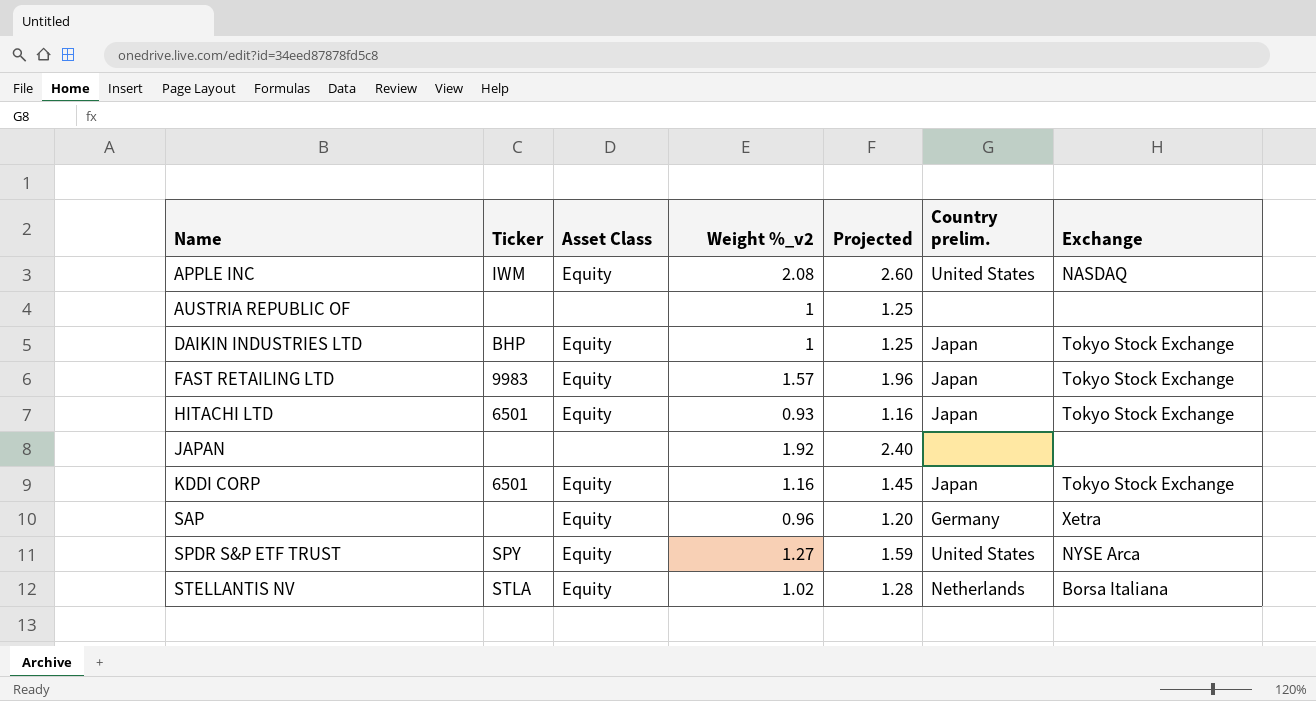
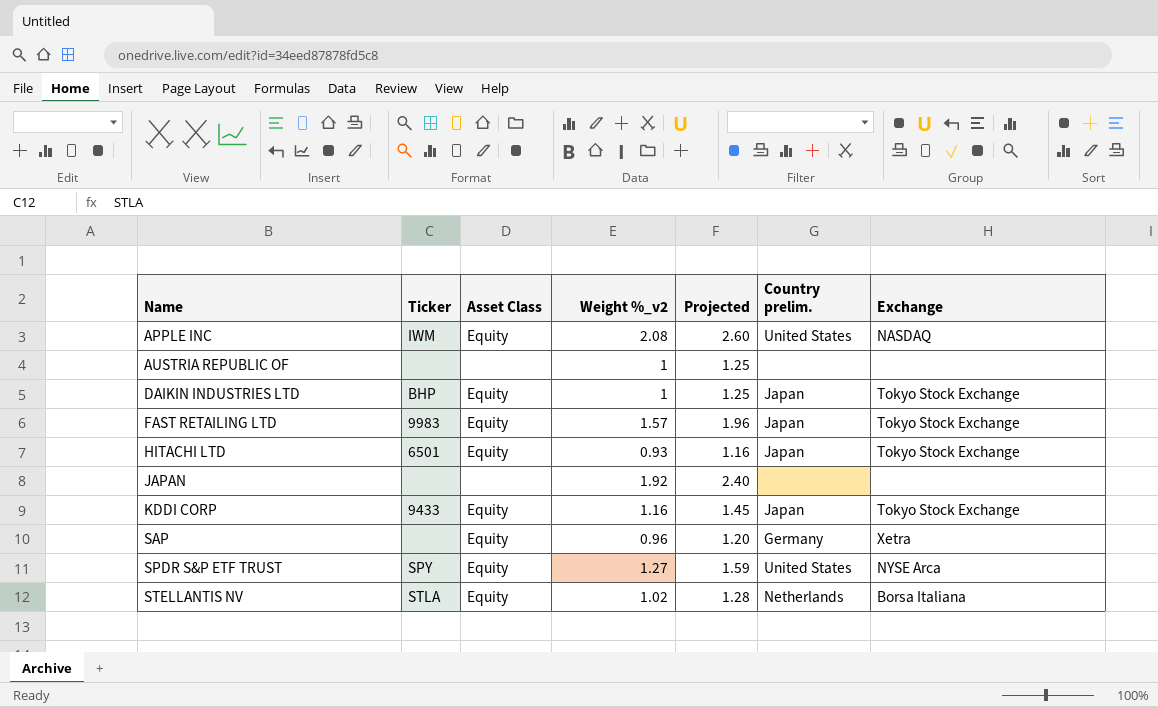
KDDI CORP | Ticker: 6501 -> 9433

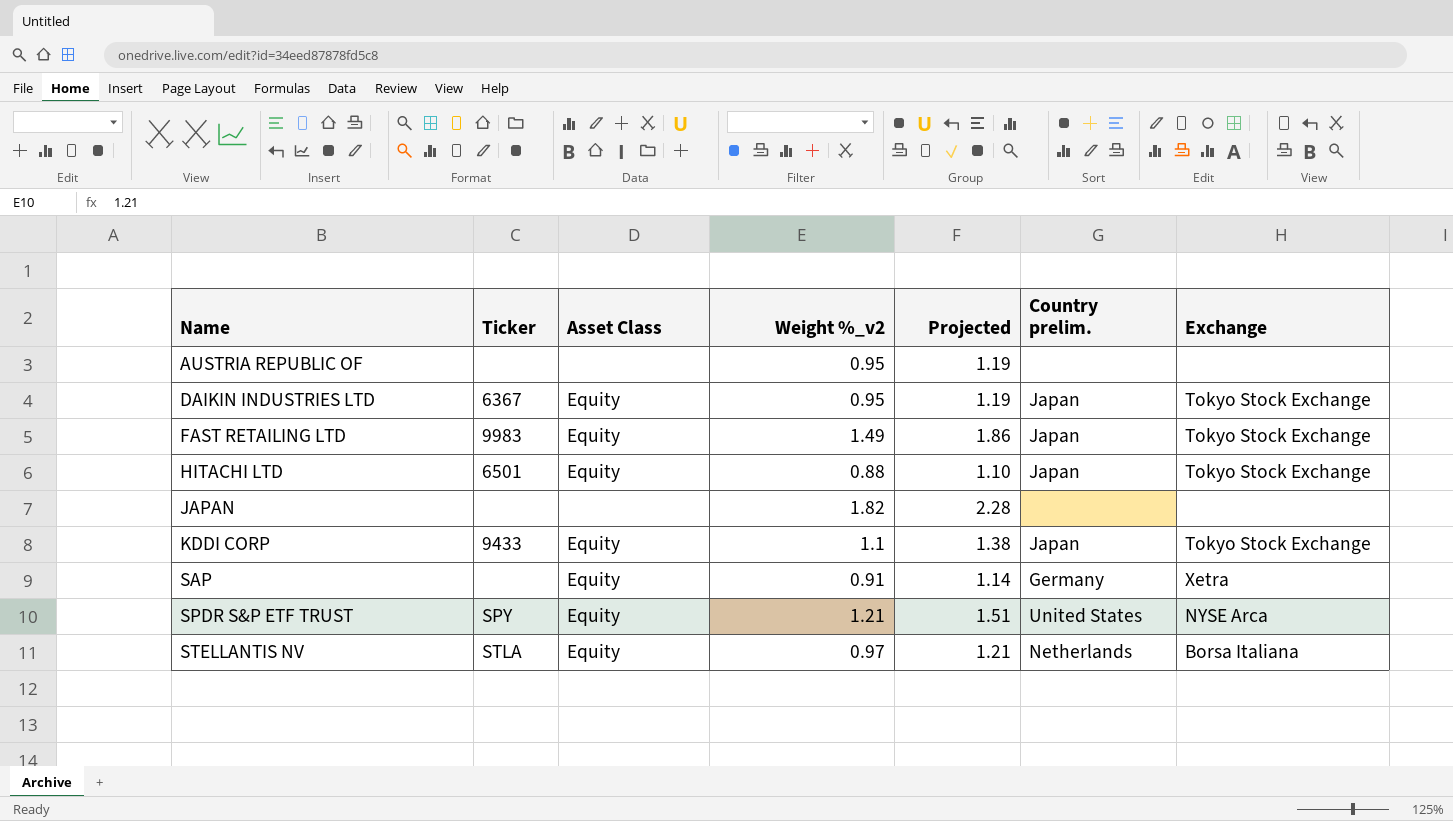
row APPLE INC: IWM | Equity | 2.08 | 2.60 | United States | NASDAQ -> none
AUSTRIA REPUBLIC OF | Weight %_v2: 1 -> 0.95
AUSTRIA REPUBLIC OF | Projected: 1.25 -> 1.19
DAIKIN INDUSTRIES LTD | Ticker: BHP -> 6367
DAIKIN INDUSTRIES LTD | Weight %_v2: 1 -> 0.95
DAIKIN INDUSTRIES LTD | Projected: 1.25 -> 1.19
FAST RETAILING LTD | Weight %_v2: 1.57 -> 1.49
FAST RETAILING LTD | Projected: 1.96 -> 1.86
HITACHI LTD | Weight %_v2: 0.93 -> 0.88
HITACHI LTD | Projected: 1.16 -> 1.10
JAPAN | Weight %_v2: 1.92 -> 1.82
JAPAN | Projected: 2.40 -> 2.28
KDDI CORP | Weight %_v2: 1.16 -> 1.1
KDDI CORP | Projected: 1.45 -> 1.38
SAP | Weight %_v2: 0.96 -> 0.91
SAP | Projected: 1.20 -> 1.14
SPDR S&P ETF TRUST | Weight %_v2: 1.27 -> 1.21
SPDR S&P ETF TRUST | Projected: 1.59 -> 1.51
STELLANTIS NV | Weight %_v2: 1.02 -> 0.97
STELLANTIS NV | Projected: 1.28 -> 1.21

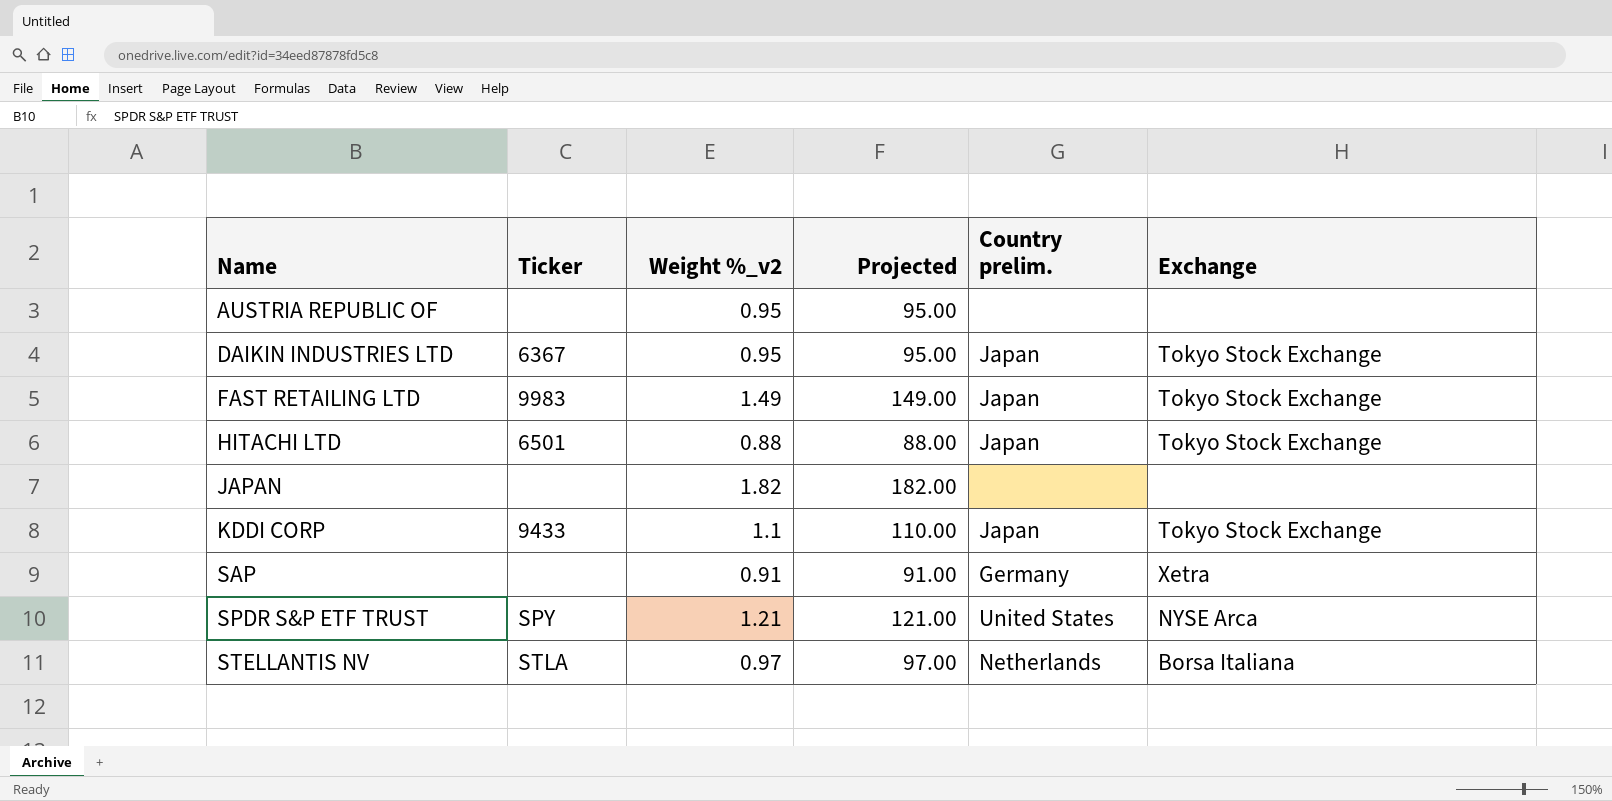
column Asset Class | position: 3 -> none
column Projected | formula: [Weight %_v2] * 1.25 -> [Weight %_v2] * 100

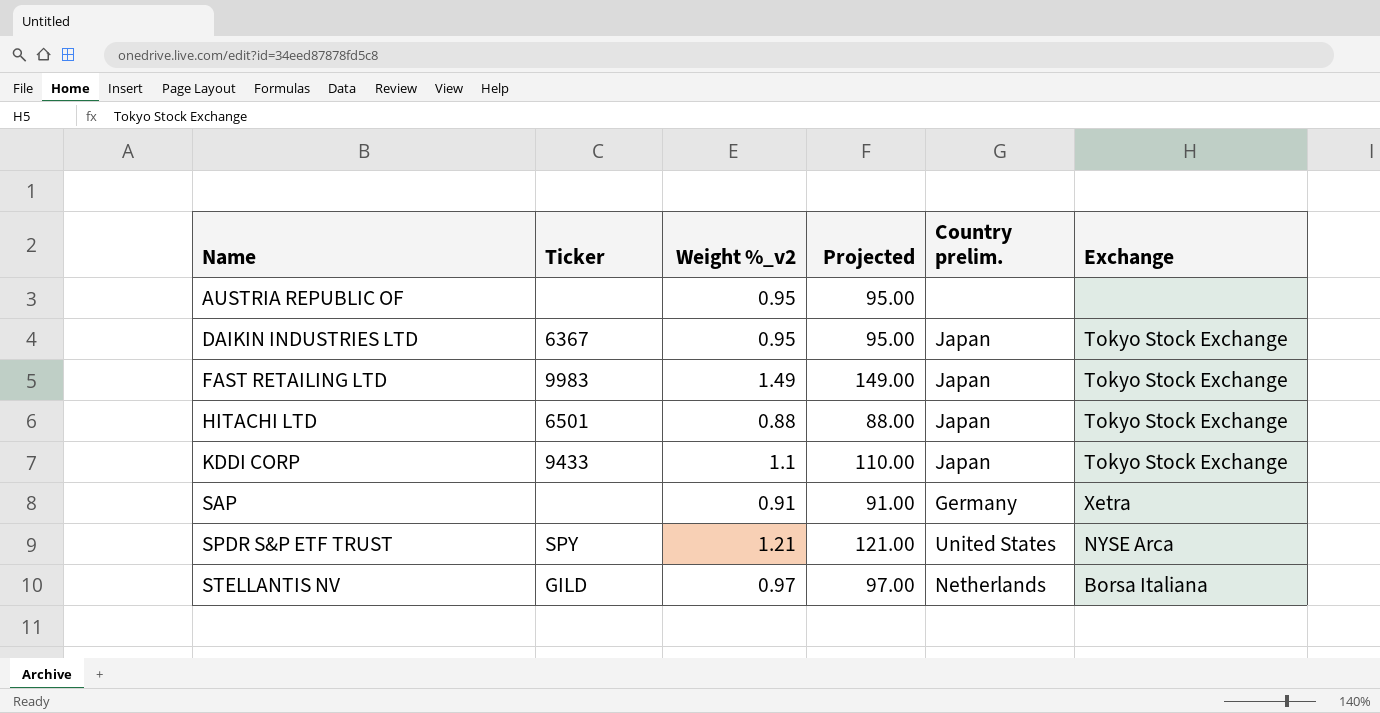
row JAPAN: none | 1.82 | 182.00 | none | none -> none
STELLANTIS NV | Ticker: STLA -> GILD

